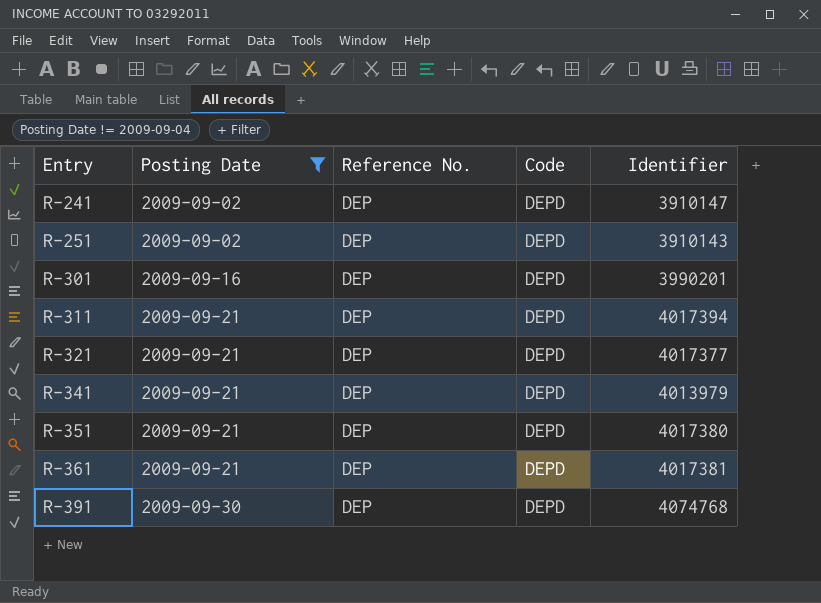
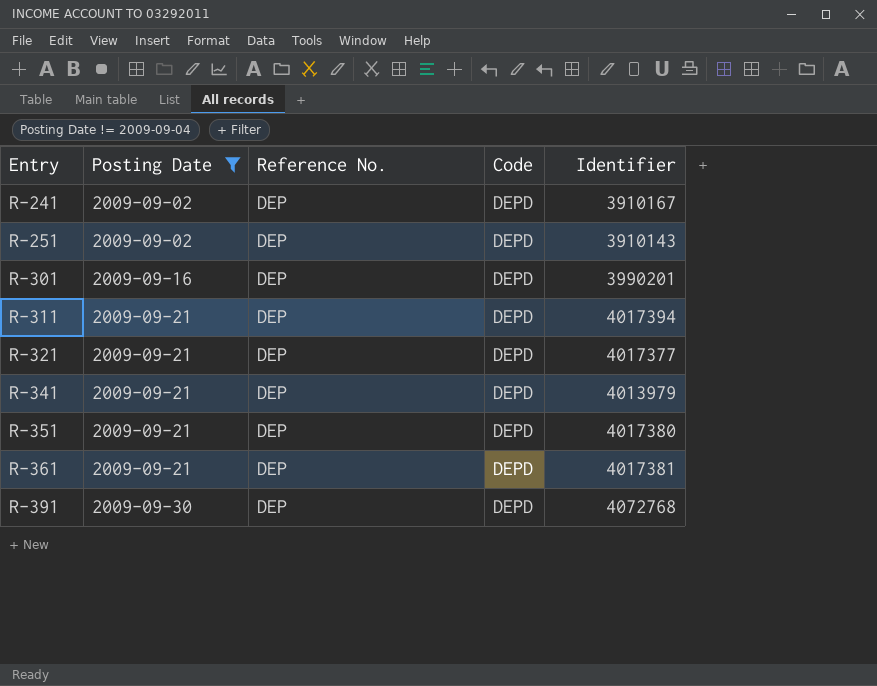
R-241 | Identifier: 3910147 -> 3910167
R-391 | Identifier: 4074768 -> 4072768

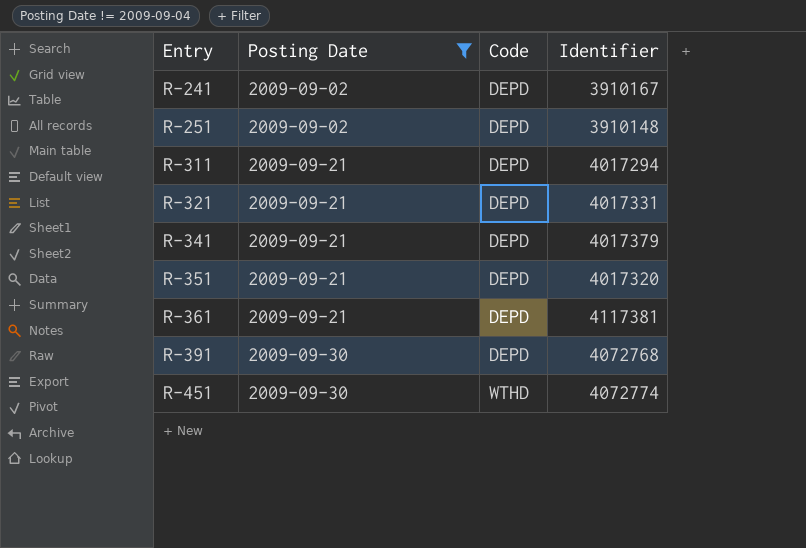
column Reference No. | position: 3 -> none
row R-301: 2009-09-16 | DEP | DEPD | 3990201 -> none
R-251 | Identifier: 3910143 -> 3910148
R-311 | Identifier: 4017394 -> 4017294
R-321 | Identifier: 4017377 -> 4017331
R-341 | Identifier: 4013979 -> 4017379
R-351 | Identifier: 4017380 -> 4017320
R-361 | Identifier: 4017381 -> 4117381
row R-451: none -> 2009-09-30 | WTHD | 4072774

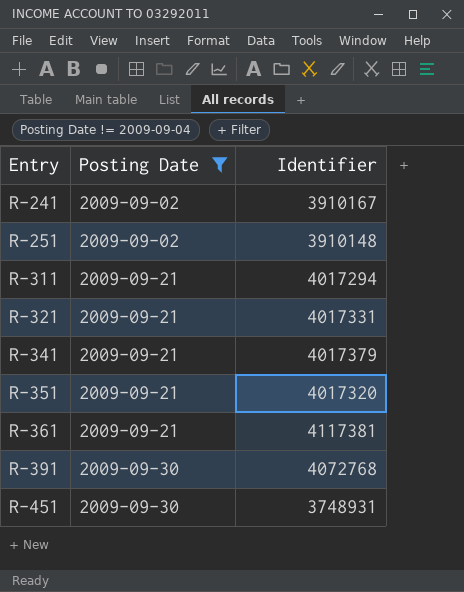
column Code | position: 3 -> none
R-451 | Identifier: 4072774 -> 3748931

